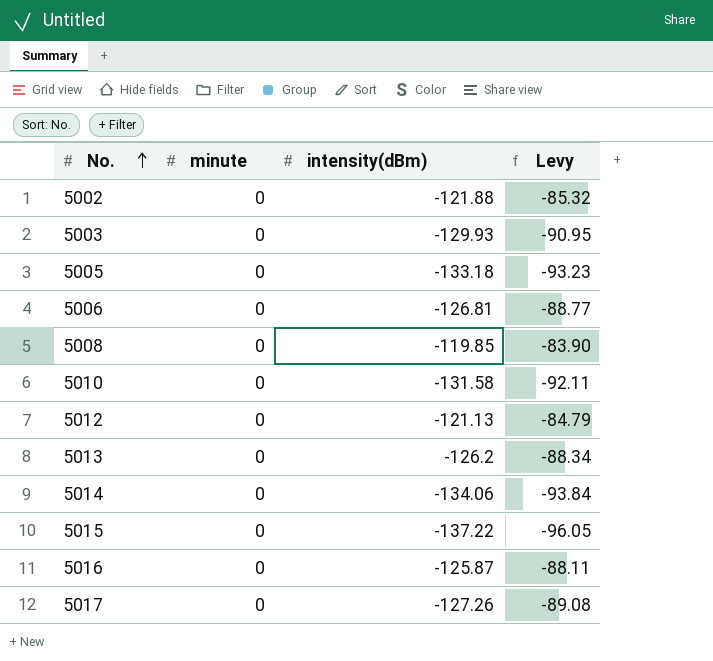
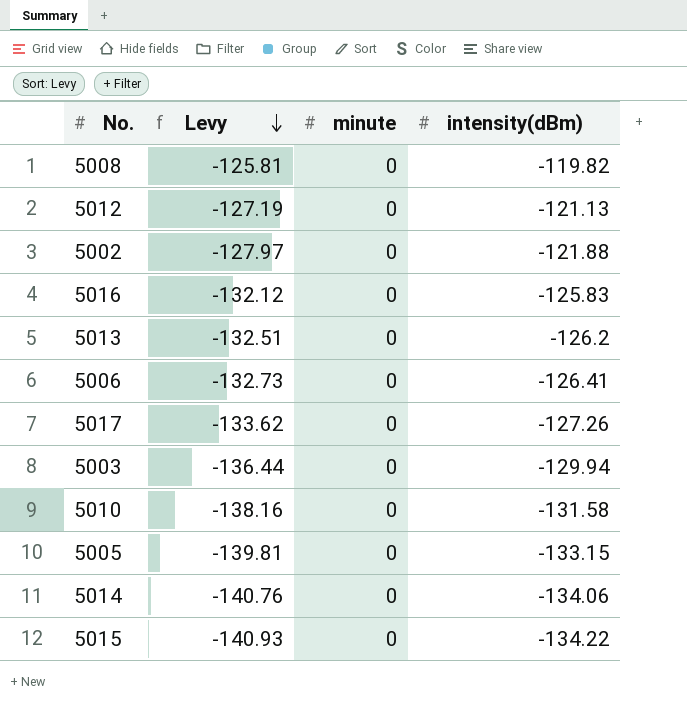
row order: No. ascending -> Levy descending
column Levy | formula: [intensity(dBm)] * 0.7 -> [intensity(dBm)] * 1.05
column Levy | position: 4 -> 2
5008 | intensity(dBm): -119.85 -> -119.82
5016 | intensity(dBm): -125.87 -> -125.83
5006 | intensity(dBm): -126.81 -> -126.41
5003 | intensity(dBm): -129.93 -> -129.94
5005 | intensity(dBm): -133.18 -> -133.15
5015 | intensity(dBm): -137.22 -> -134.22

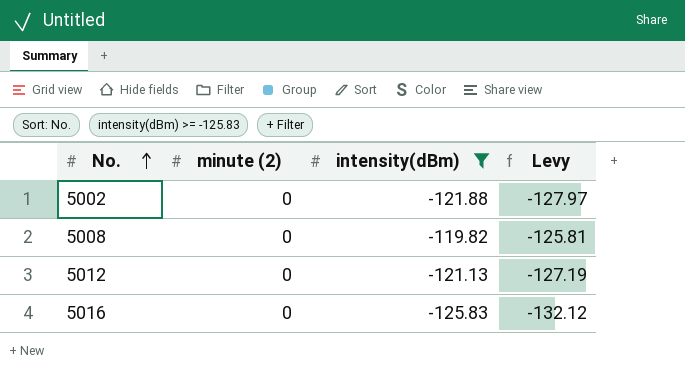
filter: none -> intensity(dBm) >= -125.83
row order: Levy descending -> No. ascending
column name: minute -> minute (2)
column Levy | position: 2 -> 4

